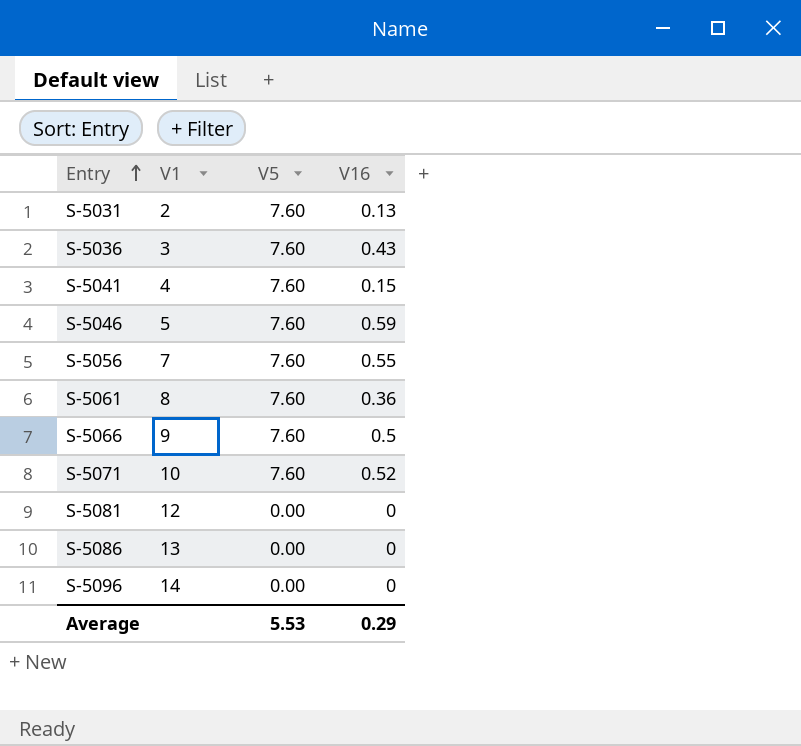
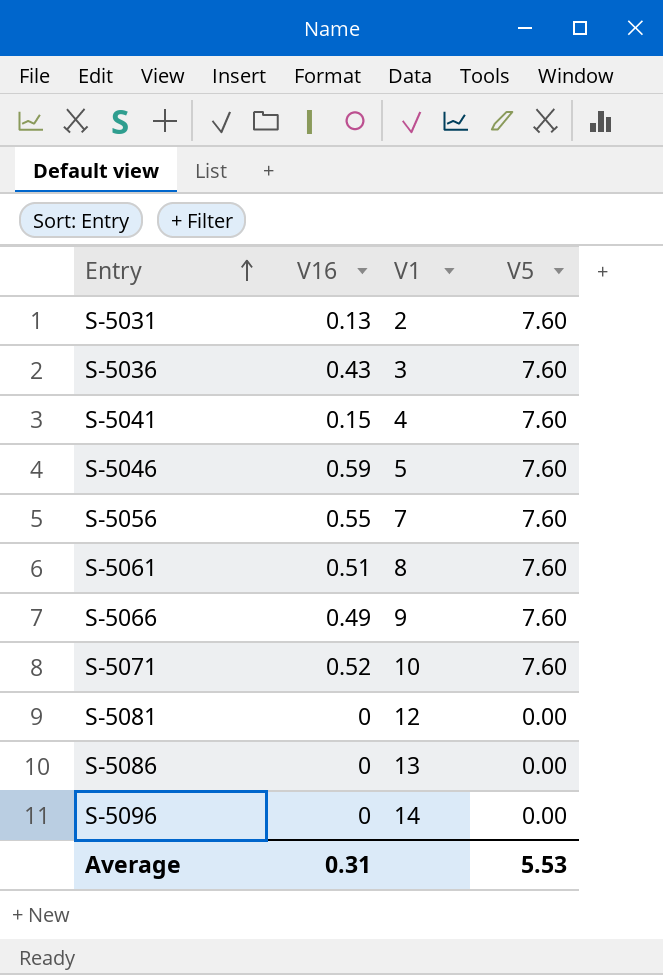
column V16 | position: 4 -> 2
S-5061 | V16: 0.36 -> 0.51
S-5066 | V16: 0.5 -> 0.49
Average | V16: 0.29 -> 0.31

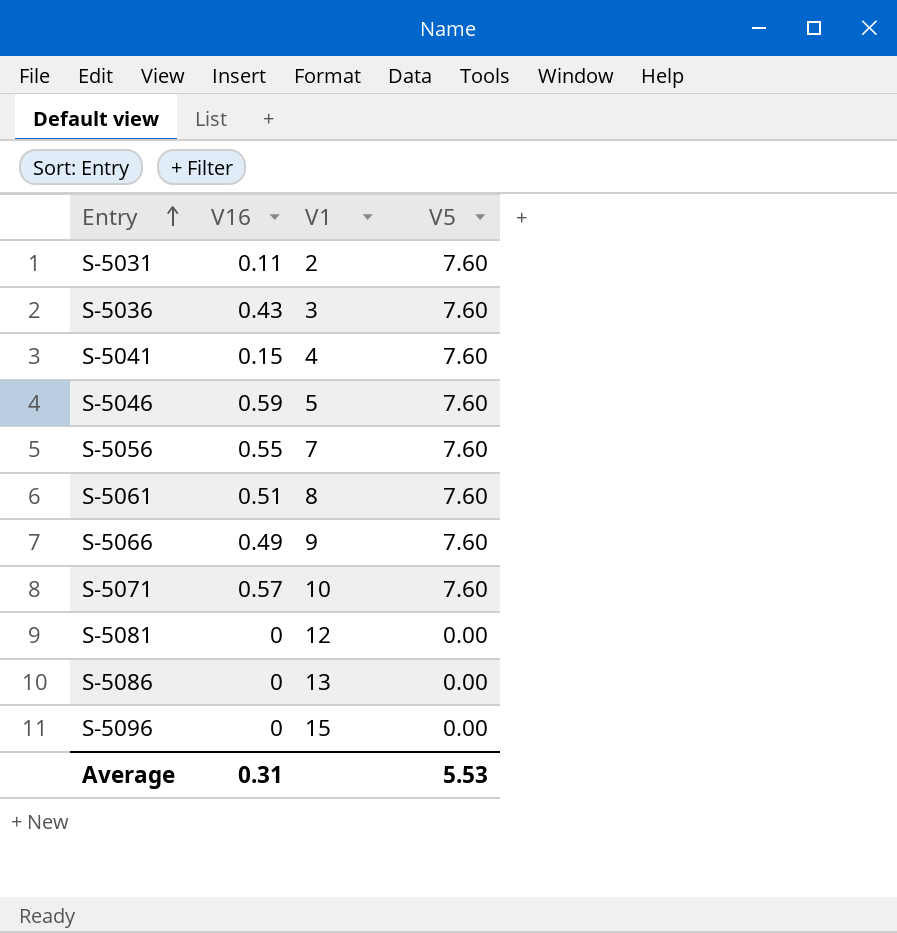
S-5031 | V16: 0.13 -> 0.11
S-5071 | V16: 0.52 -> 0.57
S-5096 | V1: 14 -> 15

